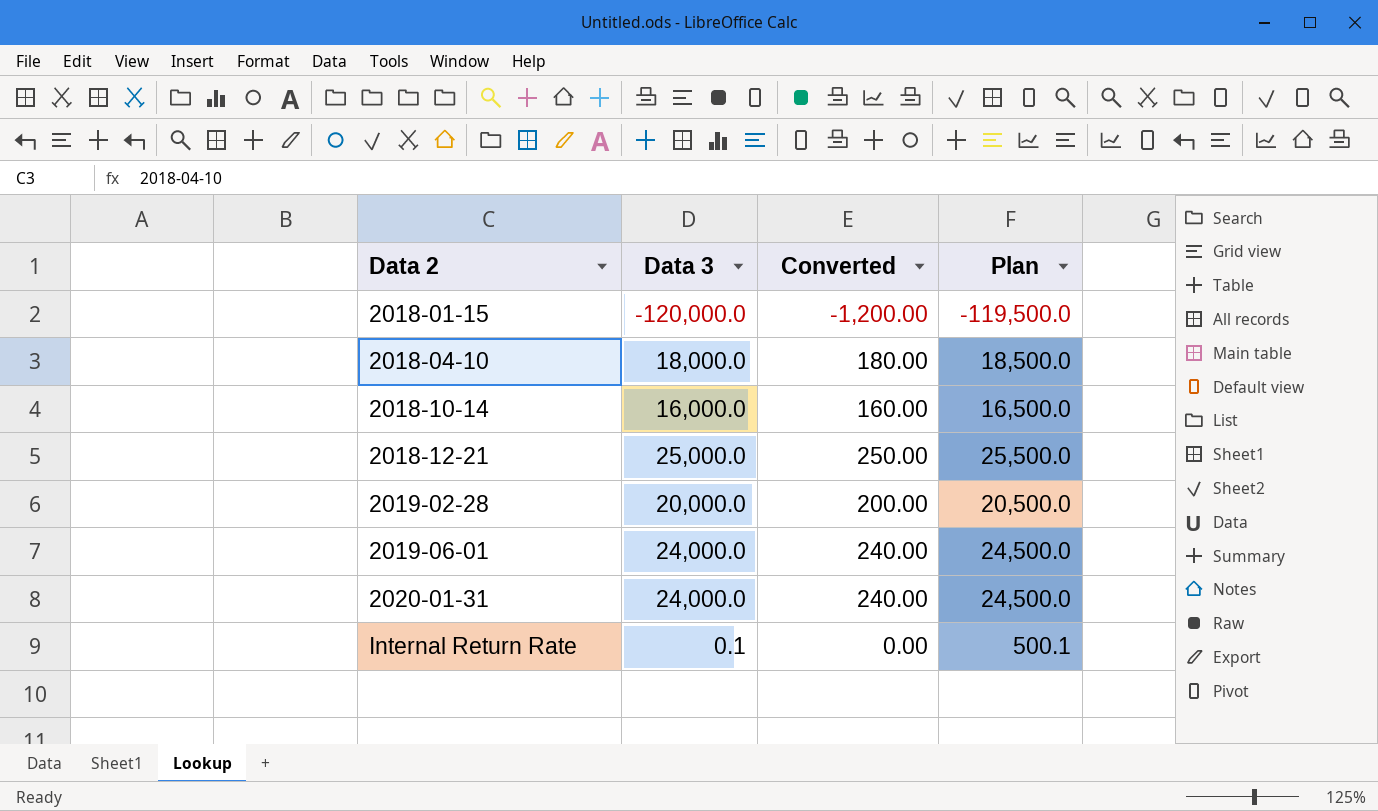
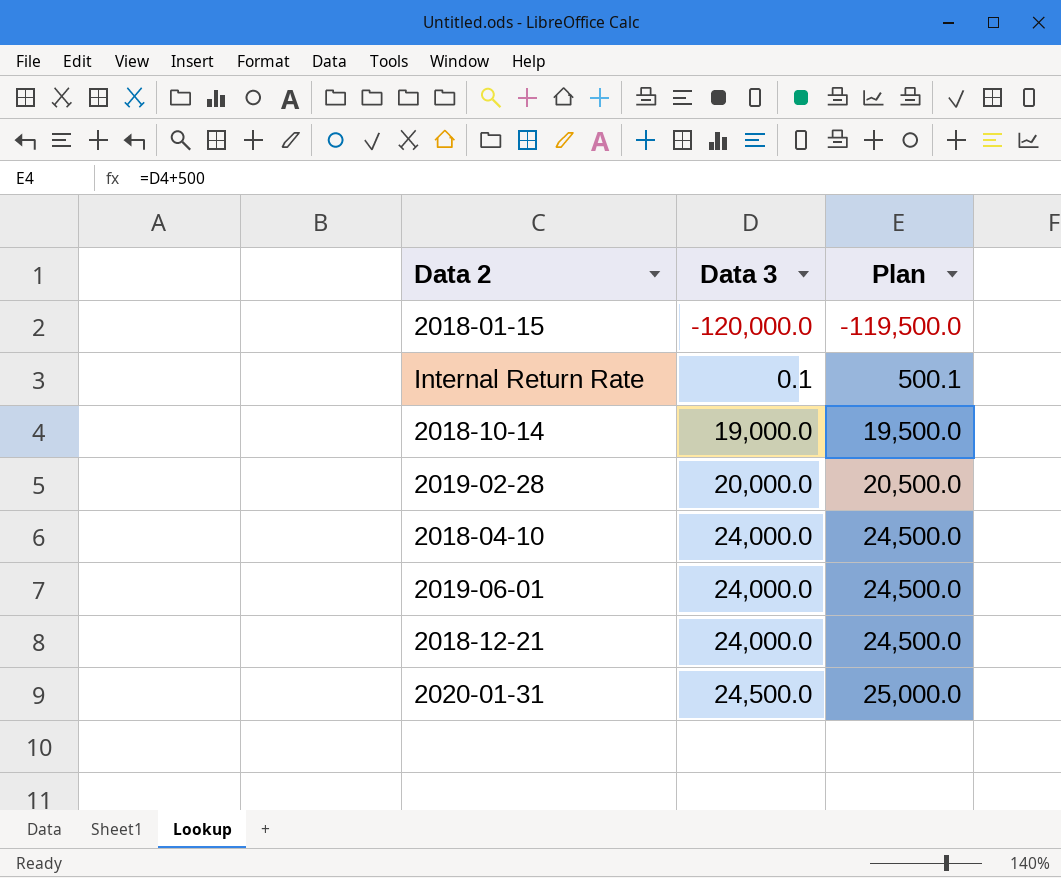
row order: Data 2 ascending -> Data 3 ascending
column Converted | formula: [Data 3] * 0.01 -> none
2018-10-14 | Data 3: 16,000.0 -> 19,000.0
2018-10-14 | Plan: 16,500.0 -> 19,500.0
2018-04-10 | Data 3: 18,000.0 -> 24,000.0
2018-04-10 | Plan: 18,500.0 -> 24,500.0
2018-12-21 | Data 3: 25,000.0 -> 24,000.0
2018-12-21 | Plan: 25,500.0 -> 24,500.0
2020-01-31 | Data 3: 24,000.0 -> 24,500.0
2020-01-31 | Plan: 24,500.0 -> 25,000.0

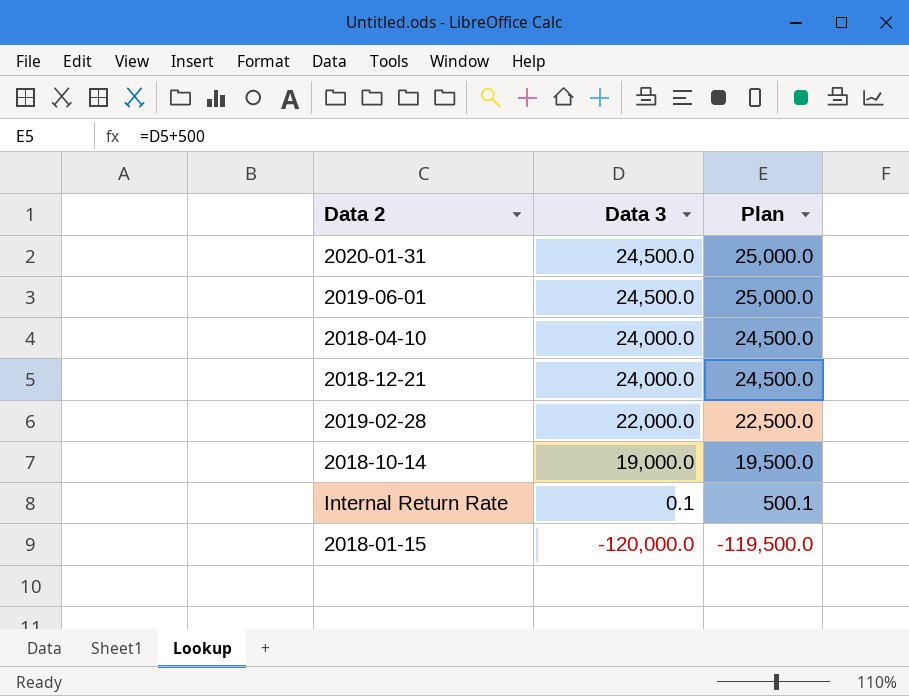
row order: Data 3 ascending -> Data 3 descending
2019-06-01 | Data 3: 24,000.0 -> 24,500.0
2019-06-01 | Plan: 24,500.0 -> 25,000.0
2019-02-28 | Data 3: 20,000.0 -> 22,000.0
2019-02-28 | Plan: 20,500.0 -> 22,500.0

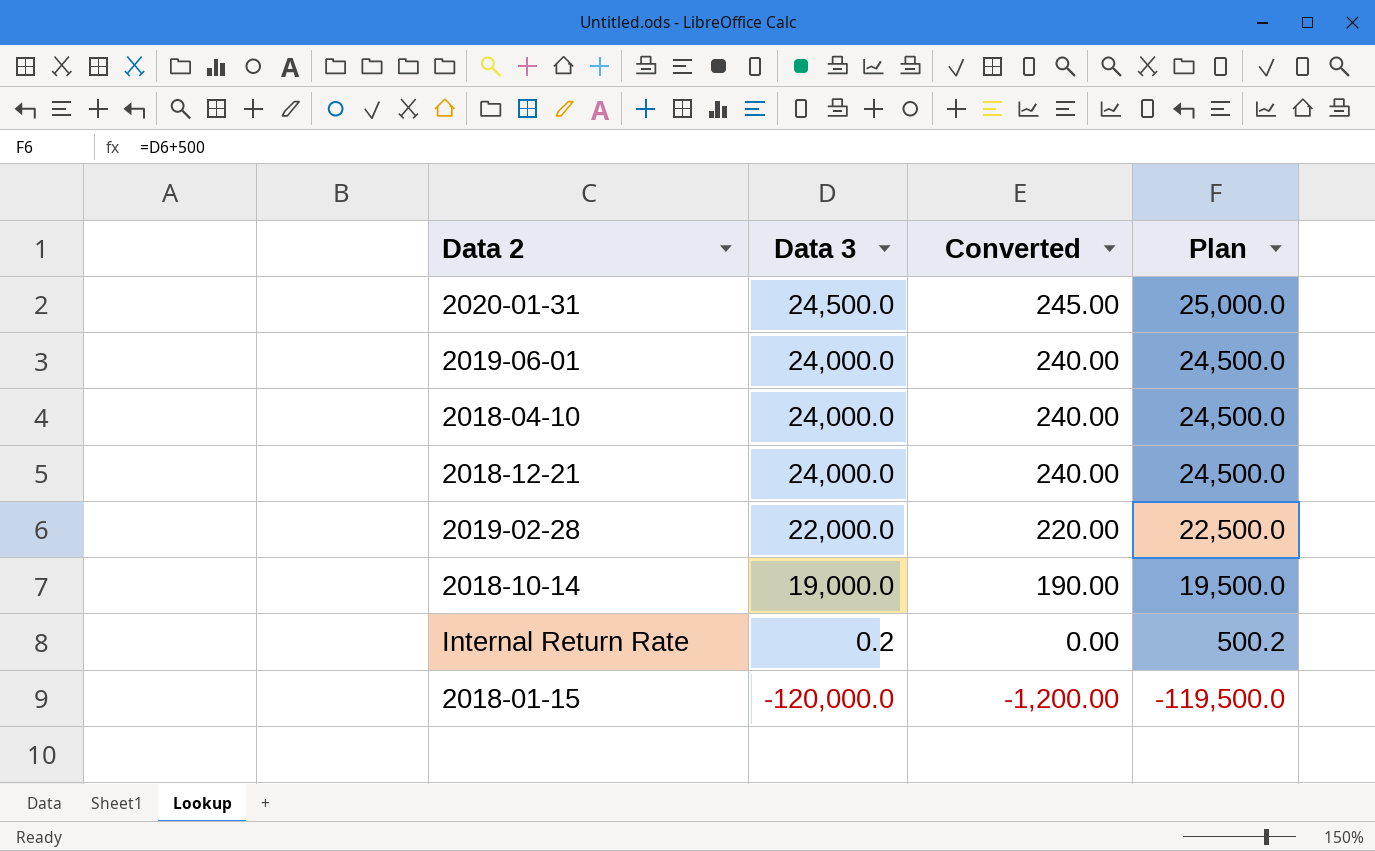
column Converted | formula: none -> [Data 3] * 0.01
2019-06-01 | Data 3: 24,500.0 -> 24,000.0
2019-06-01 | Plan: 25,000.0 -> 24,500.0
Internal Return Rate | Data 3: 0.1 -> 0.2
Internal Return Rate | Plan: 500.1 -> 500.2

